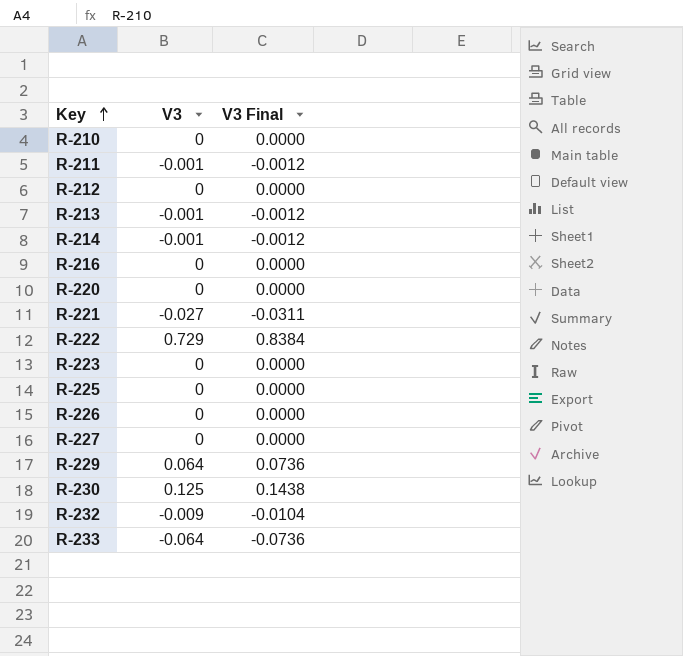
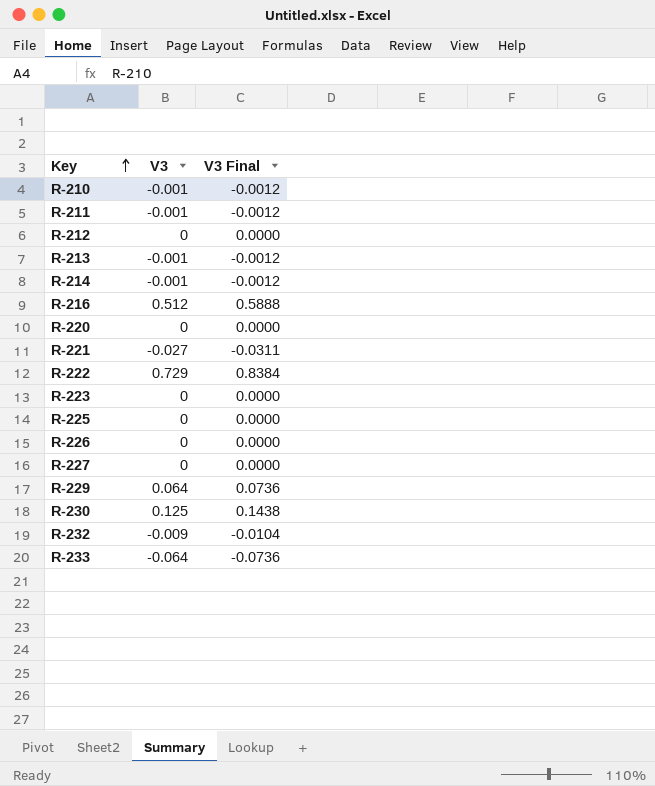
R-210 | V3: 0 -> -0.001
R-210 | V3 Final: 0.0000 -> -0.0012
R-216 | V3: 0 -> 0.512
R-216 | V3 Final: 0.0000 -> 0.5888

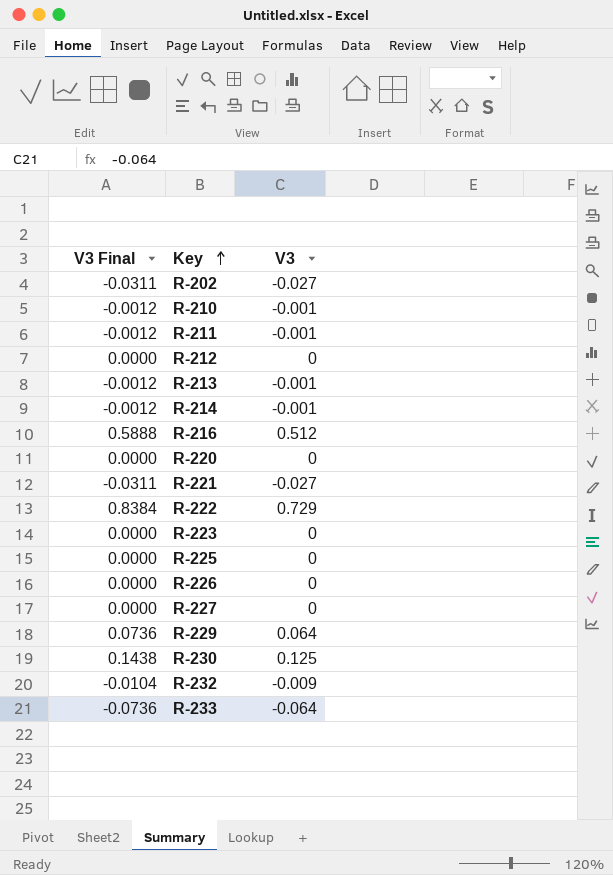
column V3 Final | position: 3 -> 1
row R-202: none -> -0.0311 | -0.027

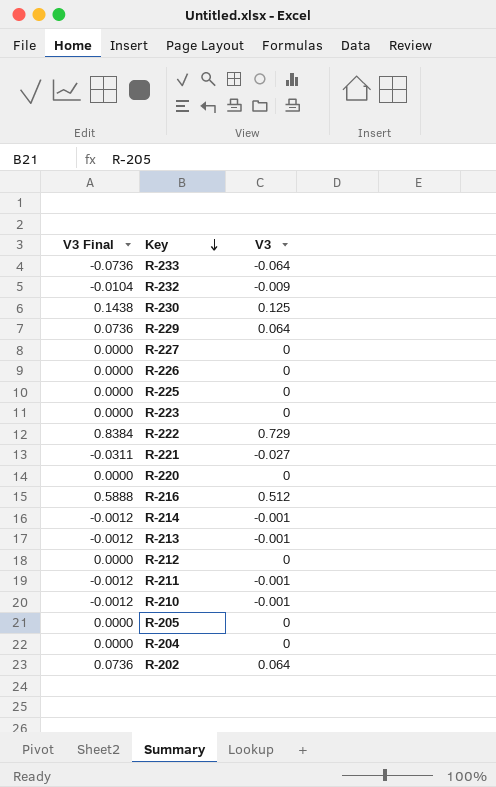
row order: Key ascending -> Key descending
row R-205: none -> 0.0000 | 0
row R-204: none -> 0.0000 | 0
R-202 | V3 Final: -0.0311 -> 0.0736
R-202 | V3: -0.027 -> 0.064

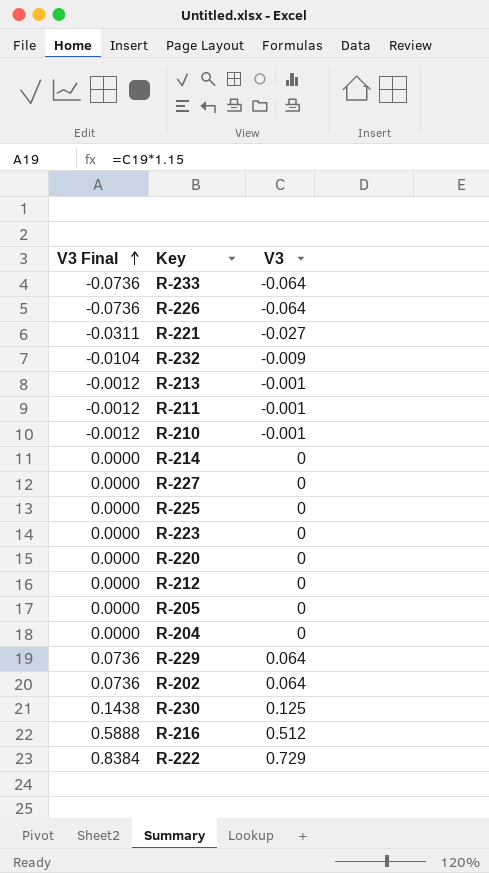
row order: Key descending -> V3 Final ascending
R-226 | V3 Final: 0.0000 -> -0.0736
R-226 | V3: 0 -> -0.064
R-214 | V3 Final: -0.0012 -> 0.0000
R-214 | V3: -0.001 -> 0

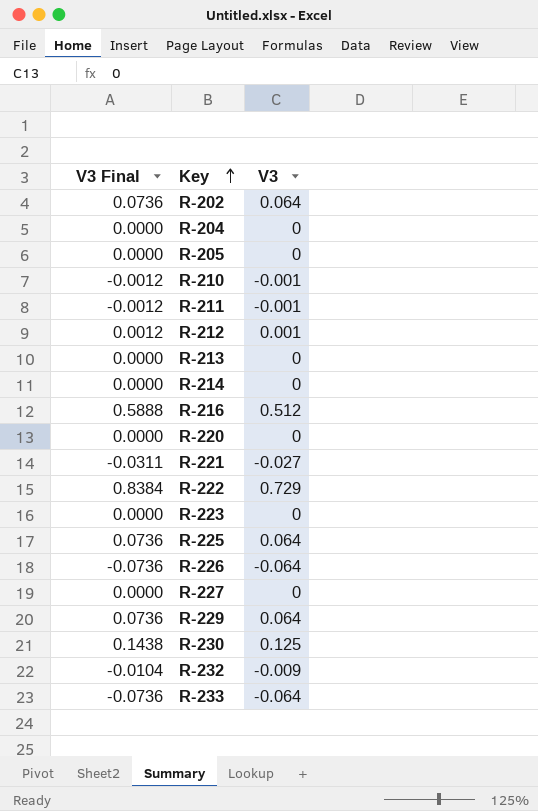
row order: V3 Final ascending -> Key ascending
R-212 | V3 Final: 0.0000 -> 0.0012
R-212 | V3: 0 -> 0.001
R-213 | V3 Final: -0.0012 -> 0.0000
R-213 | V3: -0.001 -> 0
R-225 | V3 Final: 0.0000 -> 0.0736
R-225 | V3: 0 -> 0.064

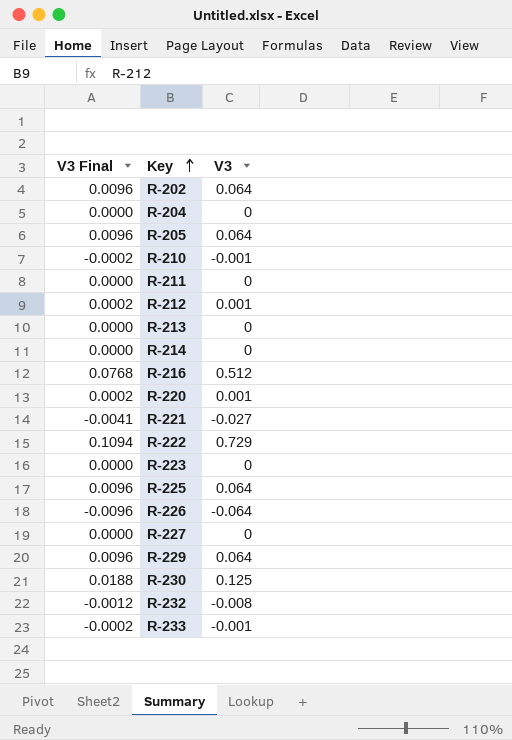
column V3 Final | formula: [V3] * 1.15 -> [V3] * 0.15
R-205 | V3: 0 -> 0.064
R-211 | V3: -0.001 -> 0
R-220 | V3: 0 -> 0.001
R-232 | V3: -0.009 -> -0.008
R-233 | V3: -0.064 -> -0.001

